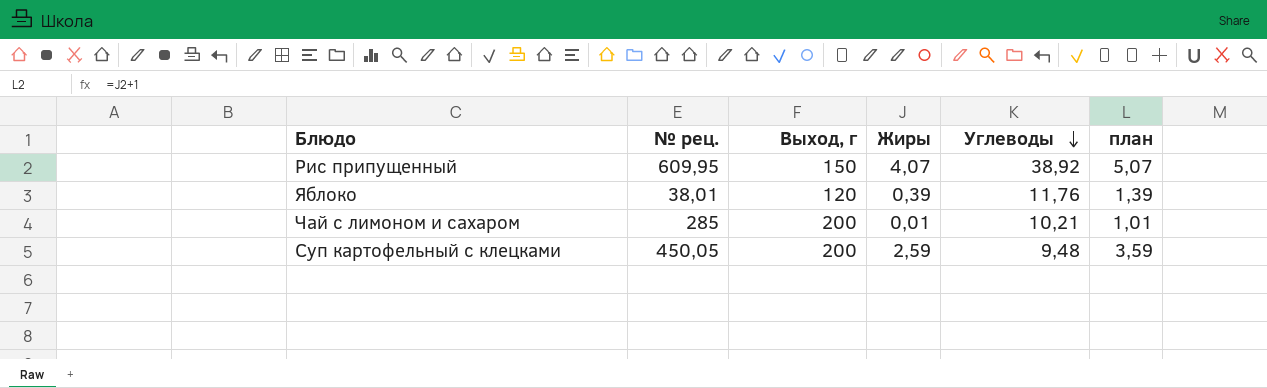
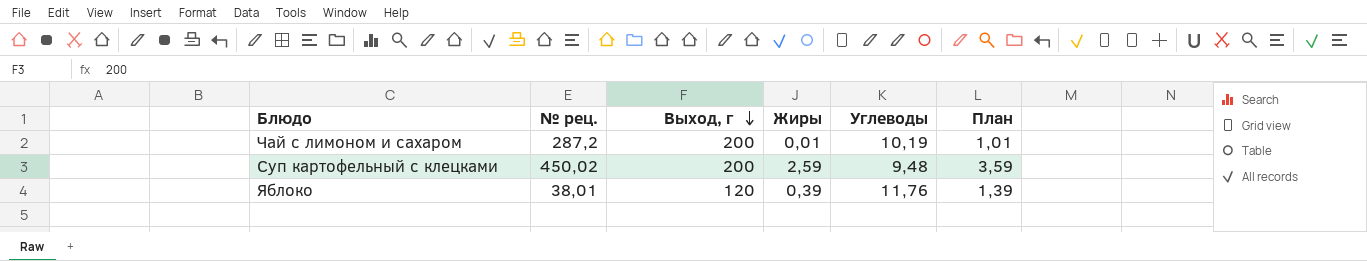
row order: Углеводы descending -> Выход, г descending
column name: план -> План
row Рис припущенный: 609,95 | 150 | 4,07 | 38,92 | 5,07 -> none
Чай с лимоном и сахаром | № рец.: 285 -> 287,2
Чай с лимоном и сахаром | Углеводы: 10,21 -> 10,19
Суп картофельный с клецками | № рец.: 450,05 -> 450,02

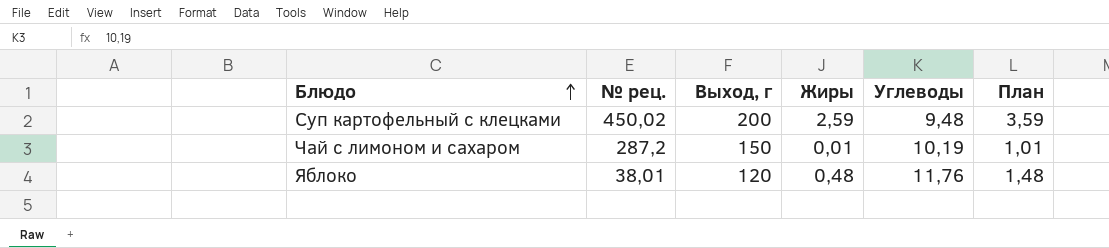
row order: Выход, г descending -> Блюдо ascending
Чай с лимоном и сахаром | Выход, г: 200 -> 150
Яблоко | Жиры: 0,39 -> 0,48
Яблоко | План: 1,39 -> 1,48

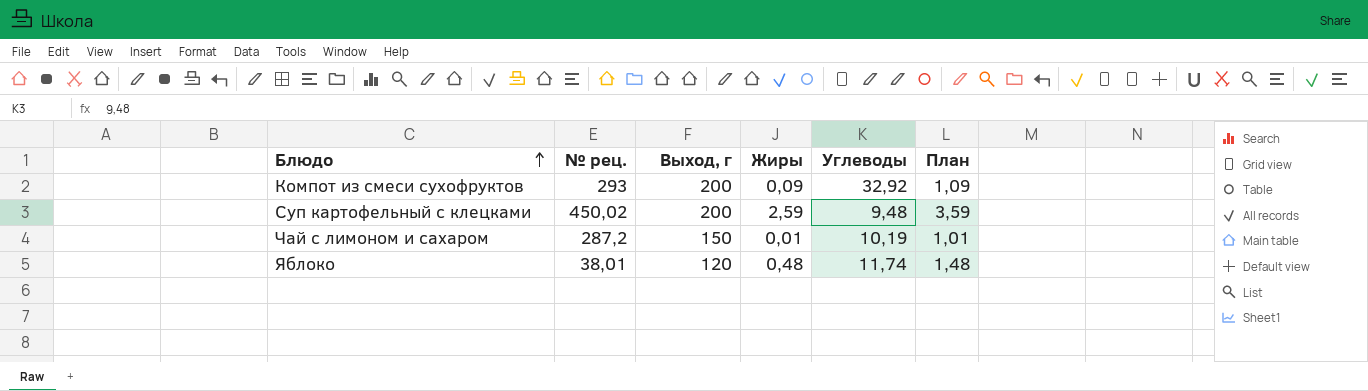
row Компот из смеси сухофруктов: none -> 293 | 200 | 0,09 | 32,92 | 1,09
Яблоко | Углеводы: 11,76 -> 11,74

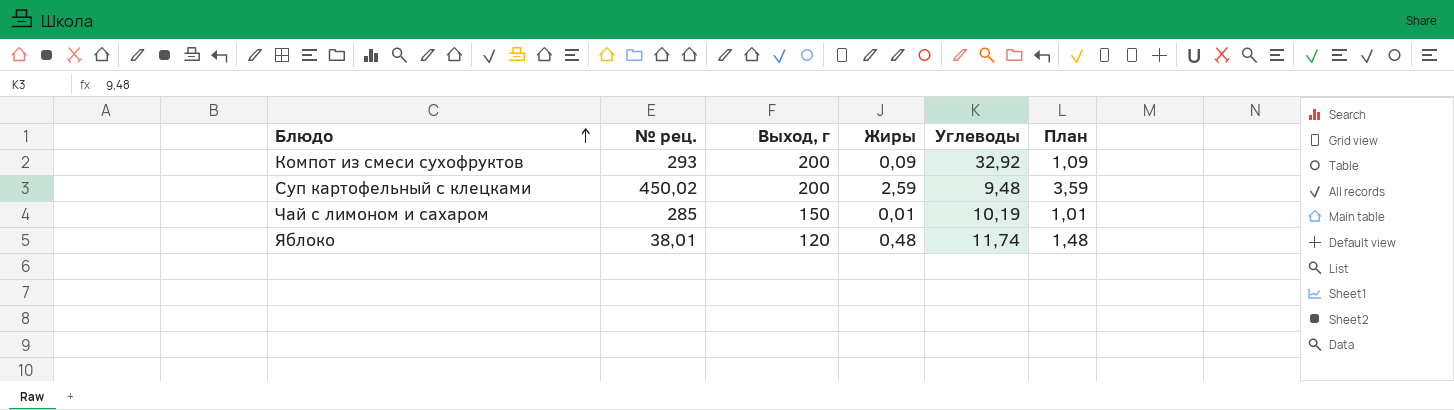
Чай с лимоном и сахаром | № рец.: 287,2 -> 285

